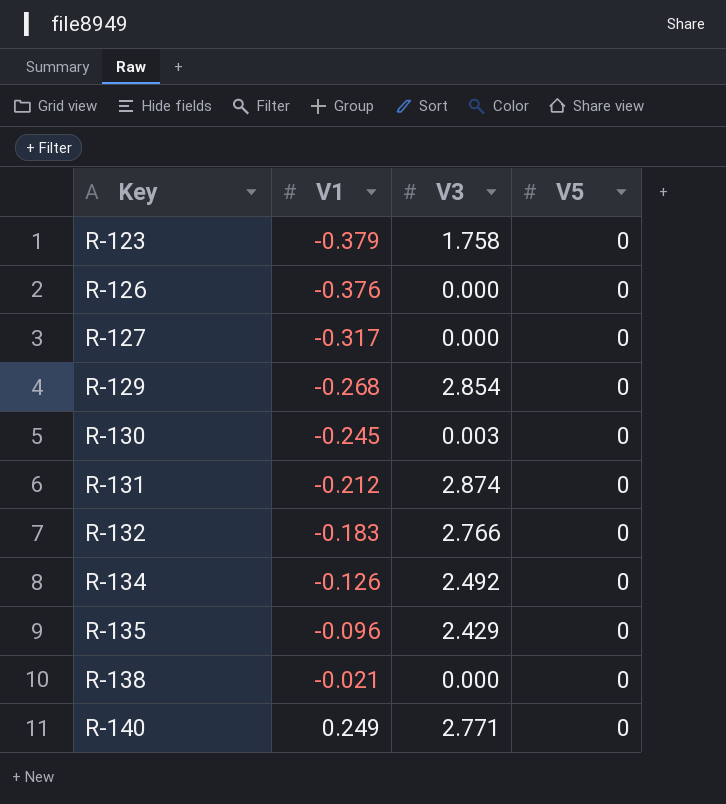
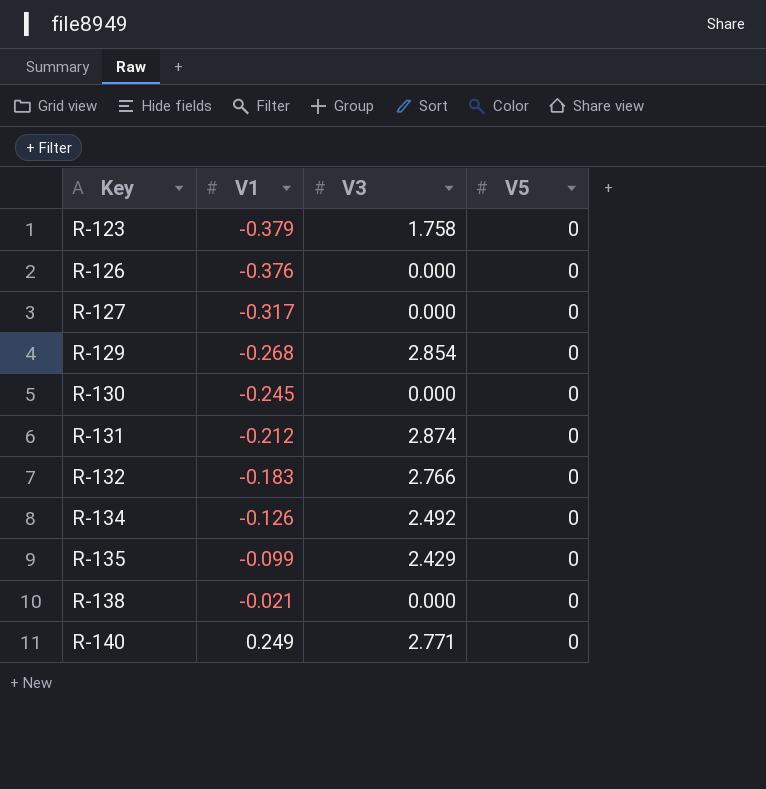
R-130 | V3: 0.003 -> 0.000
R-135 | V1: -0.096 -> -0.099

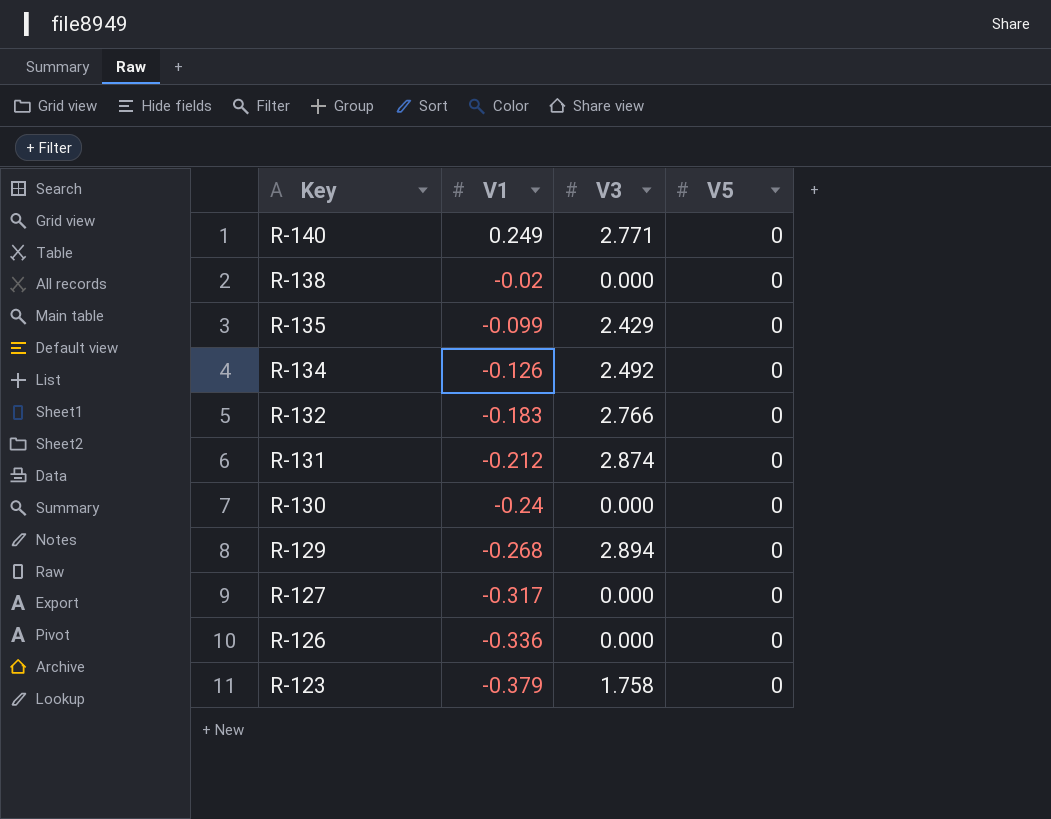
row order: Key ascending -> Key descending
R-138 | V1: -0.021 -> -0.02
R-130 | V1: -0.245 -> -0.24
R-129 | V3: 2.854 -> 2.894
R-126 | V1: -0.376 -> -0.336

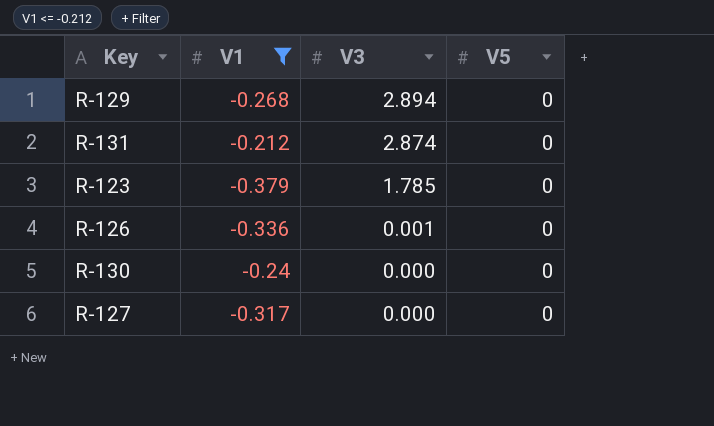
filter: none -> V1 <= -0.212
row order: Key descending -> V3 descending
R-123 | V3: 1.758 -> 1.785
R-126 | V3: 0.000 -> 0.001

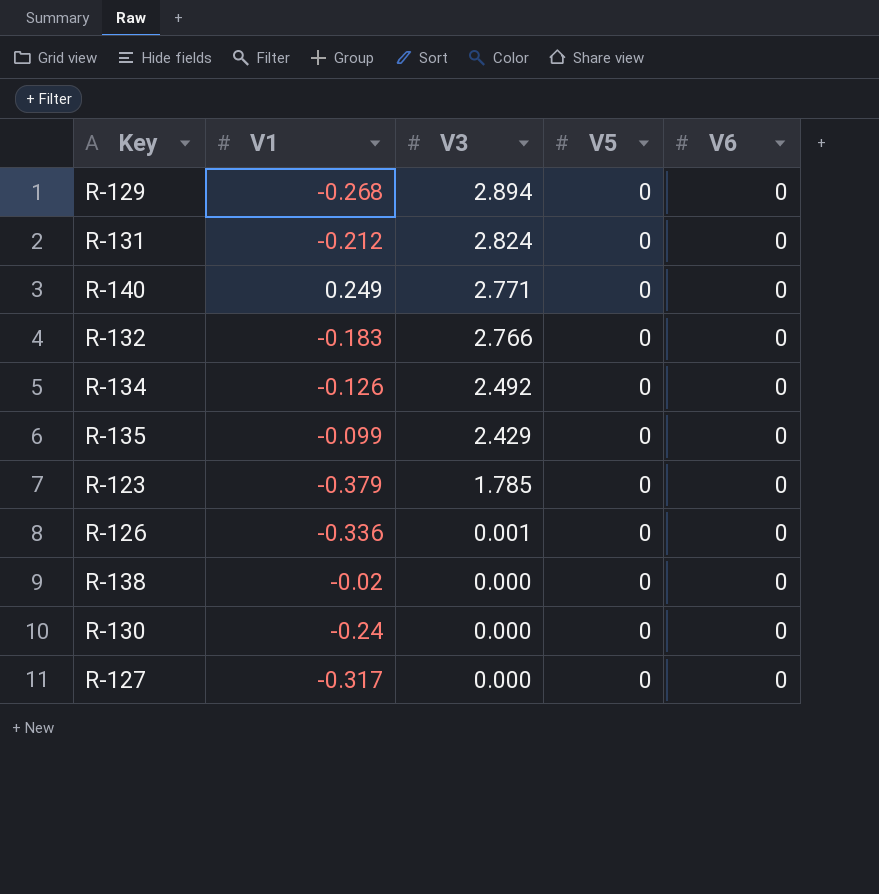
filter: V1 <= -0.212 -> none
column V6 | position: none -> 5
R-131 | V3: 2.874 -> 2.824

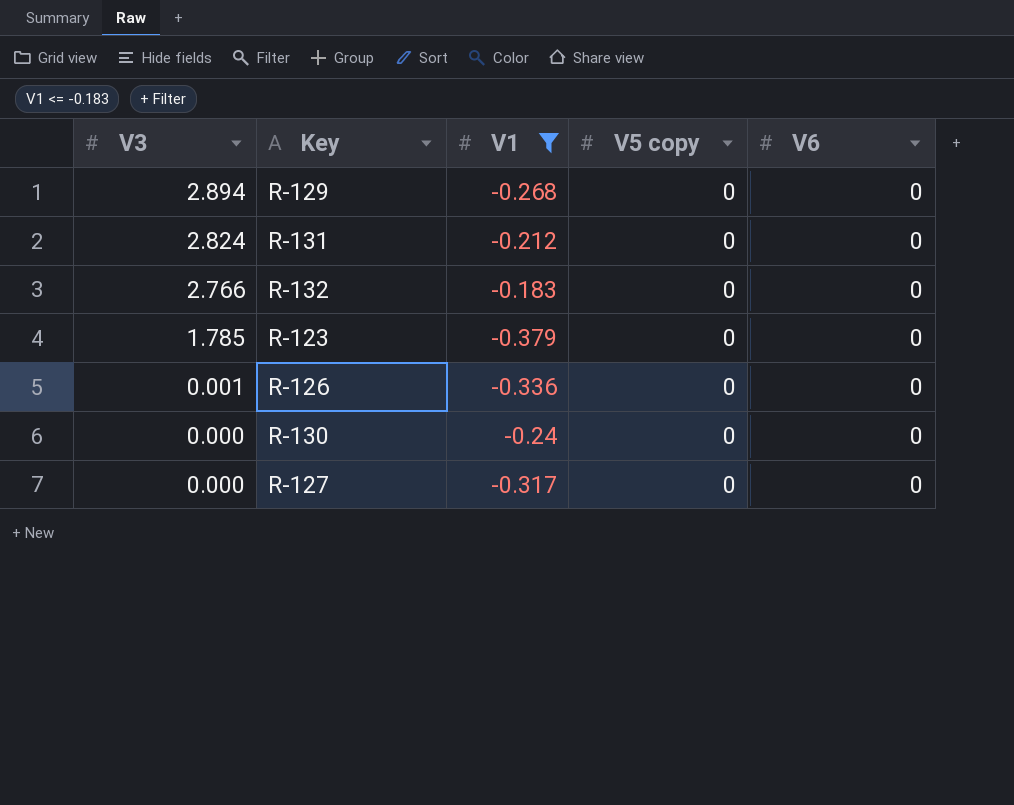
filter: none -> V1 <= -0.183
column V3 | position: 3 -> 1
column name: V5 -> V5 copy

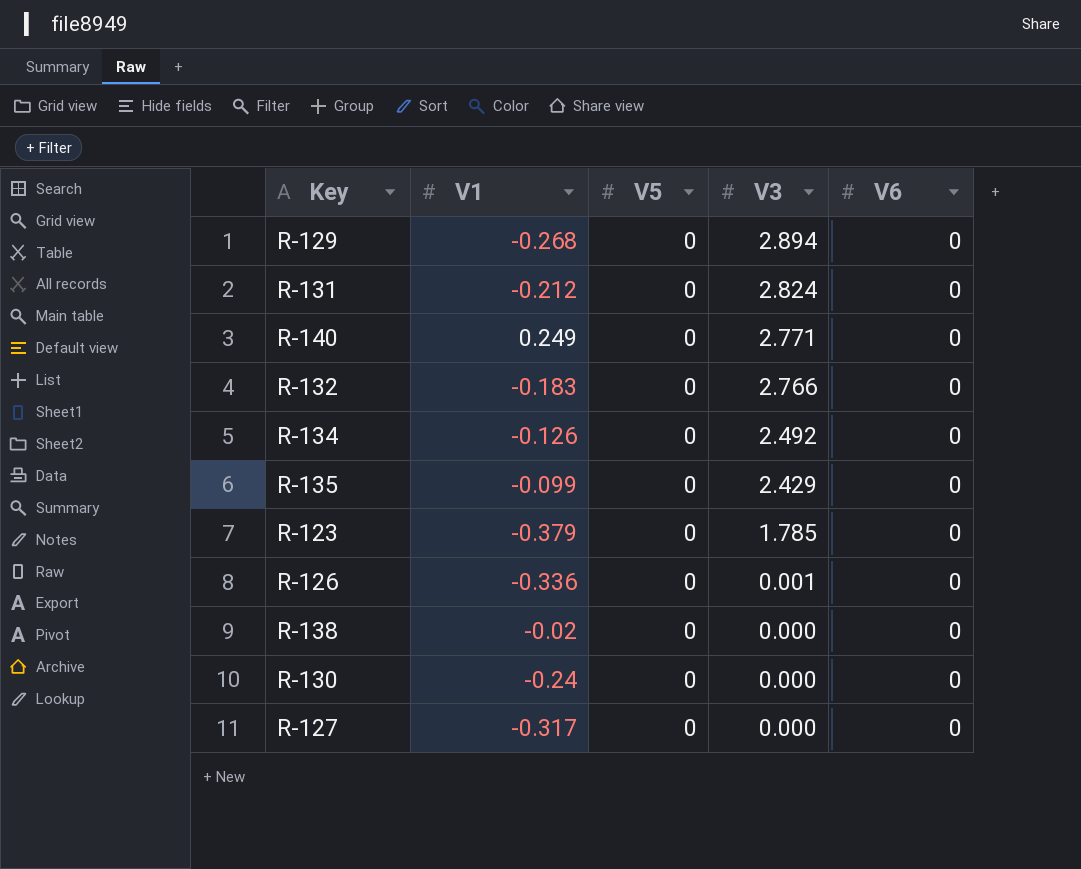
filter: V1 <= -0.183 -> none
column name: V5 copy -> V5
column V3 | position: 1 -> 4

